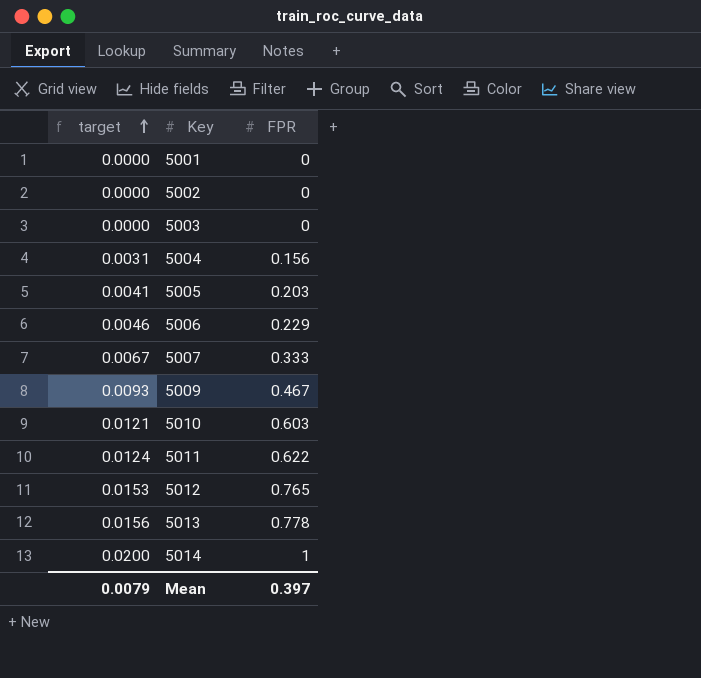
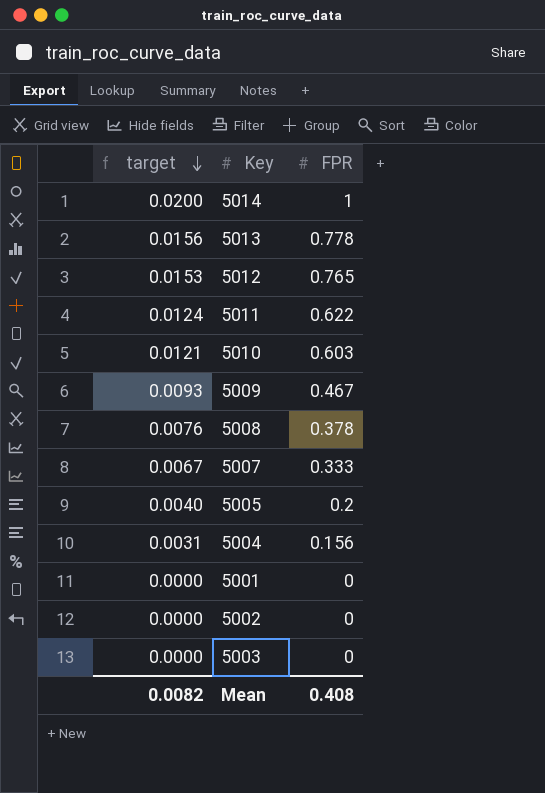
row order: target ascending -> target descending
row 5006: 0.0046 | 0.229 -> none
row 5008: none -> 0.0076 | 0.378
5005 | target: 0.0041 -> 0.0040
5005 | FPR: 0.203 -> 0.2
Mean | target: 0.0079 -> 0.0082
Mean | FPR: 0.397 -> 0.408

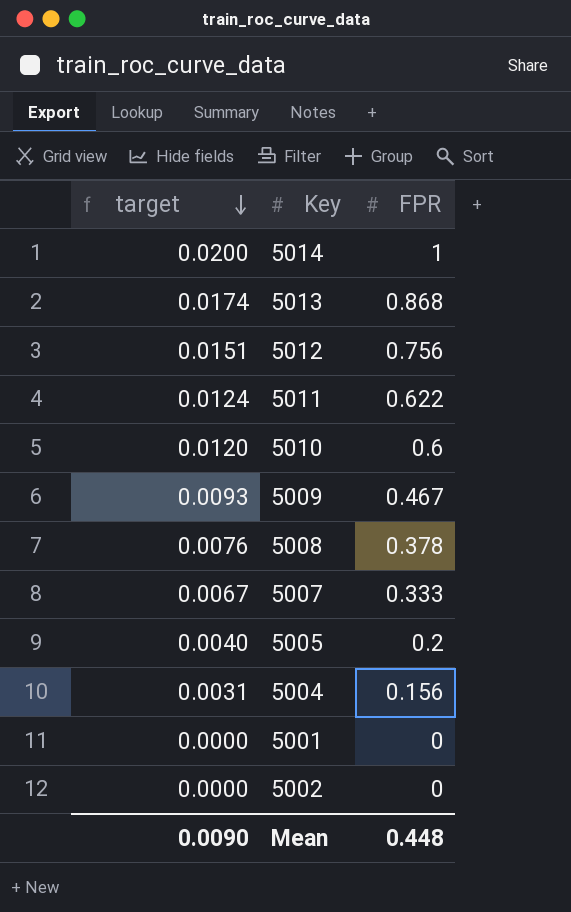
row 5003: 0.0000 | 0 -> none
5013 | target: 0.0156 -> 0.0174
5013 | FPR: 0.778 -> 0.868
5012 | target: 0.0153 -> 0.0151
5012 | FPR: 0.765 -> 0.756
5010 | target: 0.0121 -> 0.0120
5010 | FPR: 0.603 -> 0.6
Mean | target: 0.0082 -> 0.0090
Mean | FPR: 0.408 -> 0.448

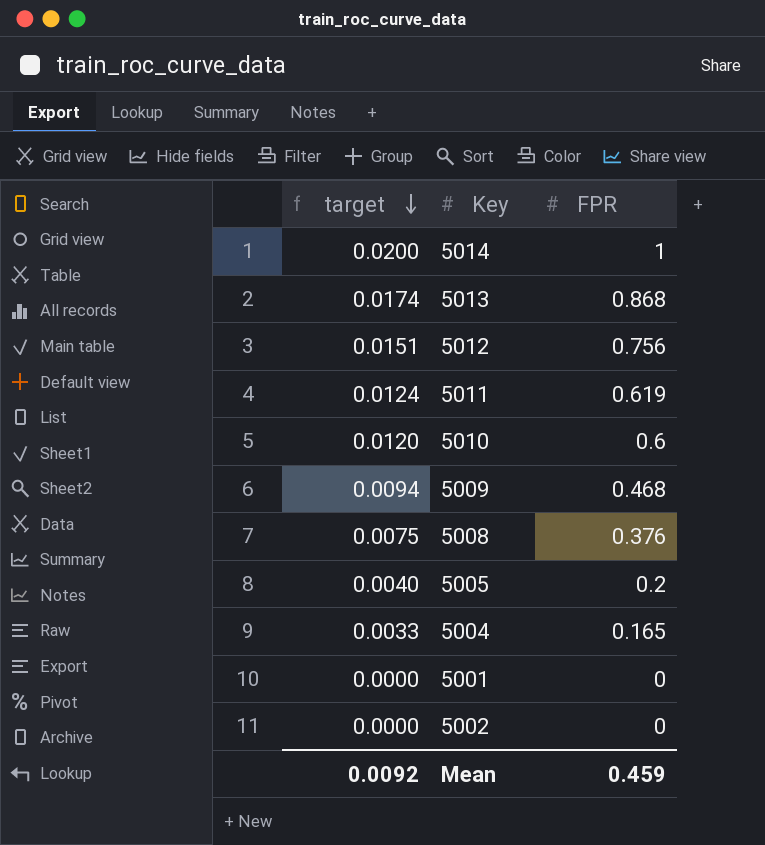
row 5007: 0.0067 | 0.333 -> none
5011 | FPR: 0.622 -> 0.619
5009 | target: 0.0093 -> 0.0094
5009 | FPR: 0.467 -> 0.468
5008 | target: 0.0076 -> 0.0075
5008 | FPR: 0.378 -> 0.376
5004 | target: 0.0031 -> 0.0033
5004 | FPR: 0.156 -> 0.165
Mean | target: 0.0090 -> 0.0092
Mean | FPR: 0.448 -> 0.459

